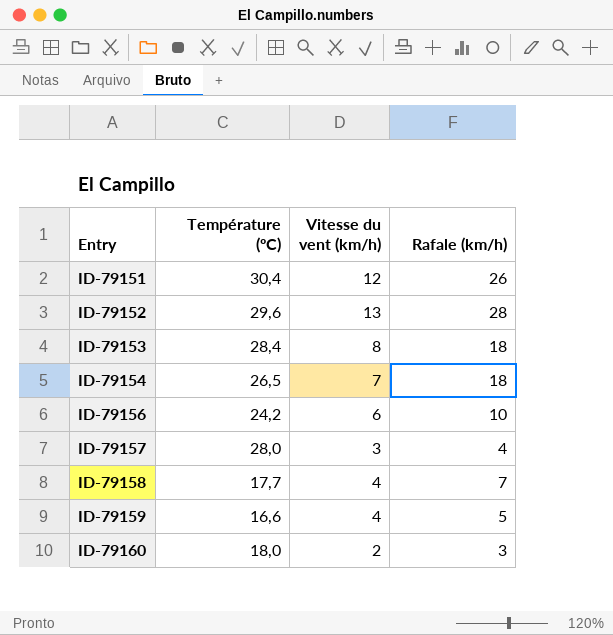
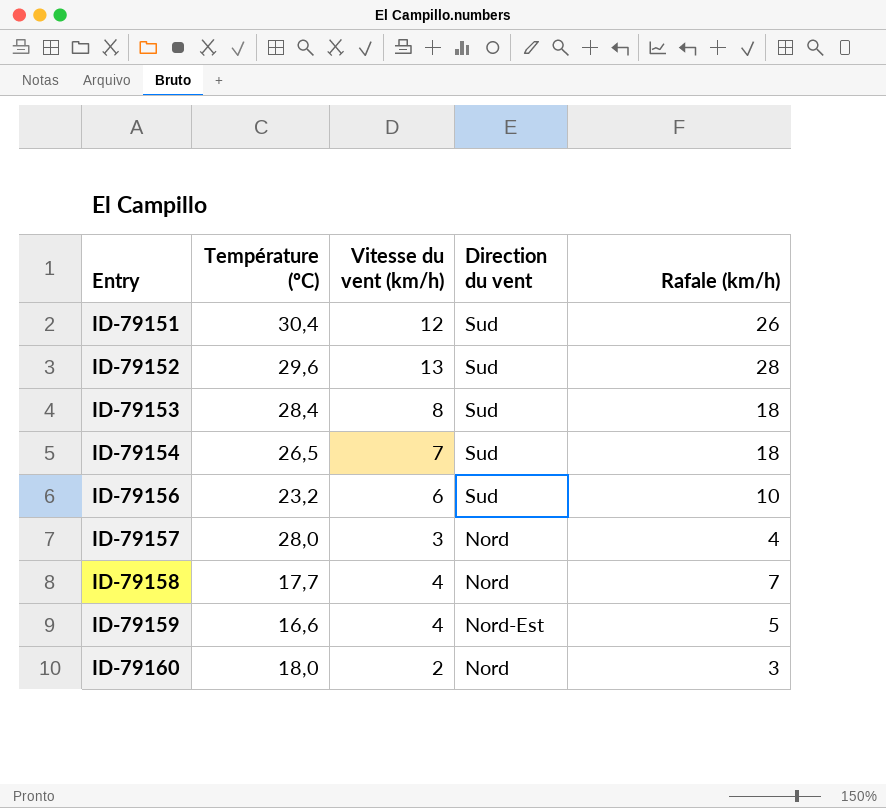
column Direction du vent | position: none -> 4
ID-79156 | Température (ºC): 24,2 -> 23,2

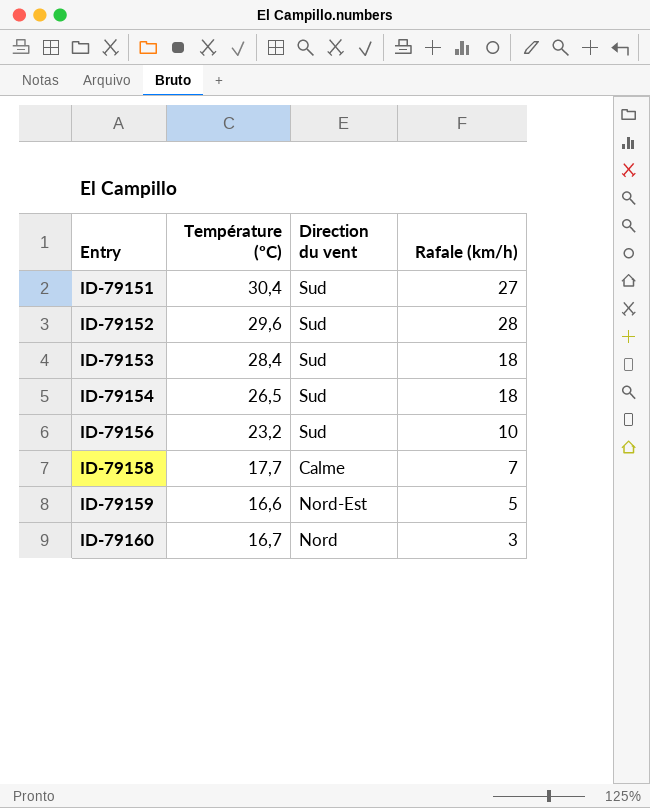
column Vitesse du vent (km/h) | position: 3 -> none
row ID-79157: 28,0 | 3 | Nord | 4 -> none
ID-79151 | Rafale (km/h): 26 -> 27
ID-79158 | Direction du vent: Nord -> Calme
ID-79160 | Température (ºC): 18,0 -> 16,7

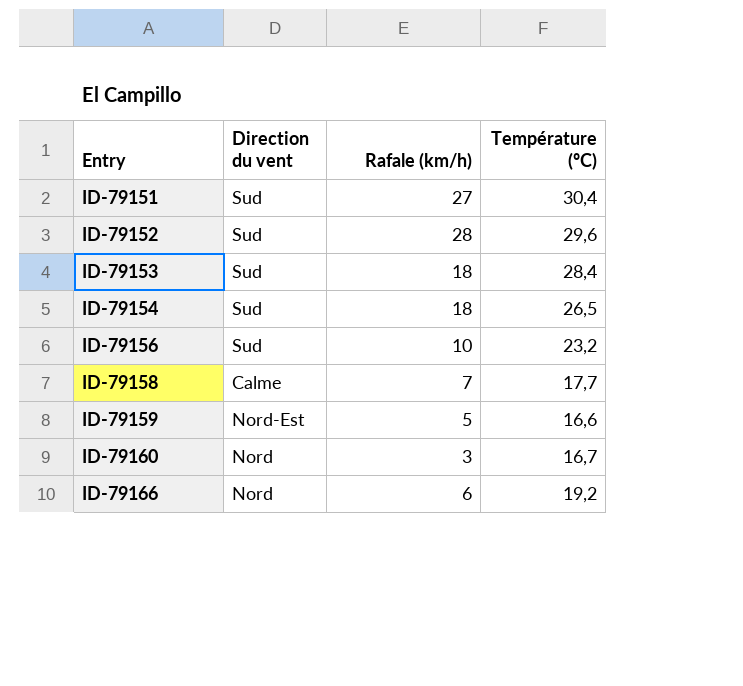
column Température (ºC) | position: 2 -> 4
row ID-79166: none -> Nord | 6 | 19,2

